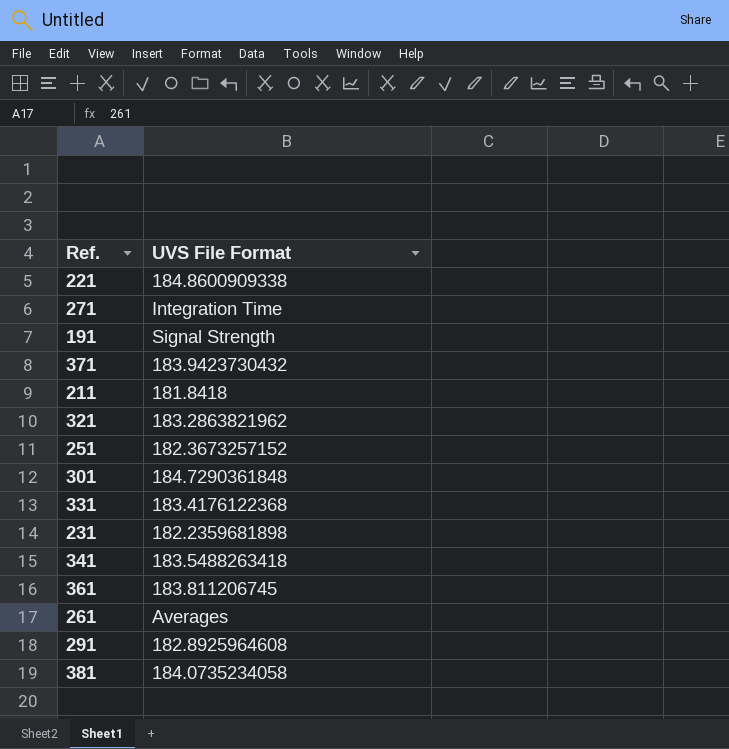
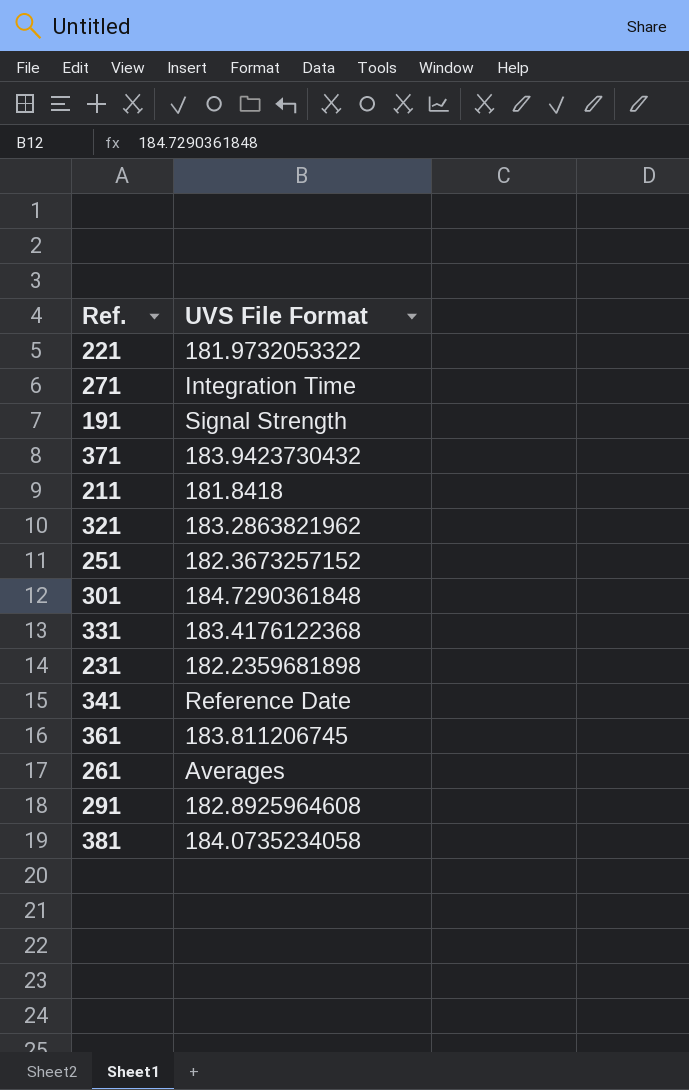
221 | UVS File Format: 184.8600909338 -> 181.9732053322
341 | UVS File Format: 183.5488263418 -> Reference Date

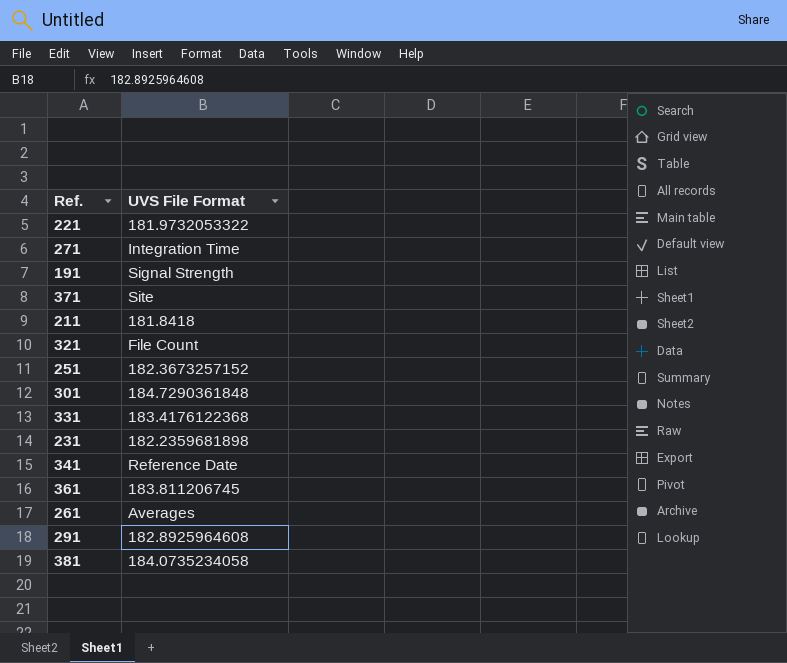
371 | UVS File Format: 183.9423730432 -> Site
321 | UVS File Format: 183.2863821962 -> File Count

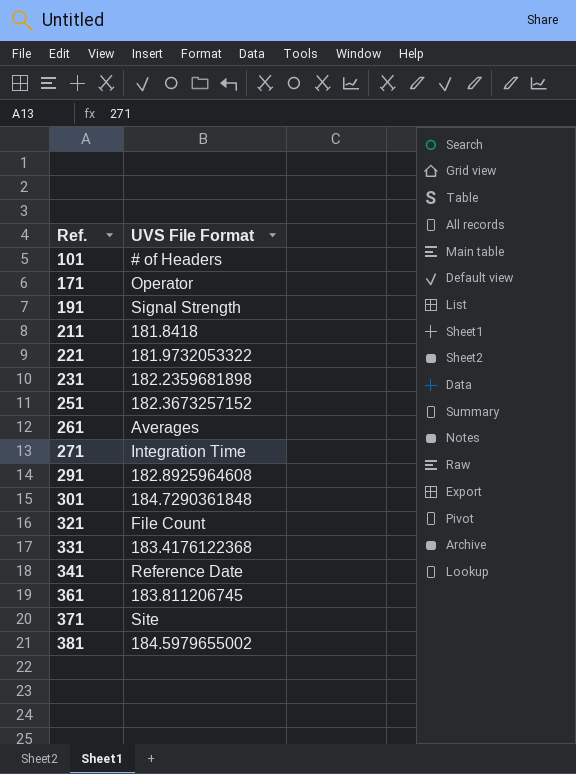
row order: none -> Ref. ascending
row 101: none -> # of Headers
row 171: none -> Operator
381 | UVS File Format: 184.0735234058 -> 184.5979655002

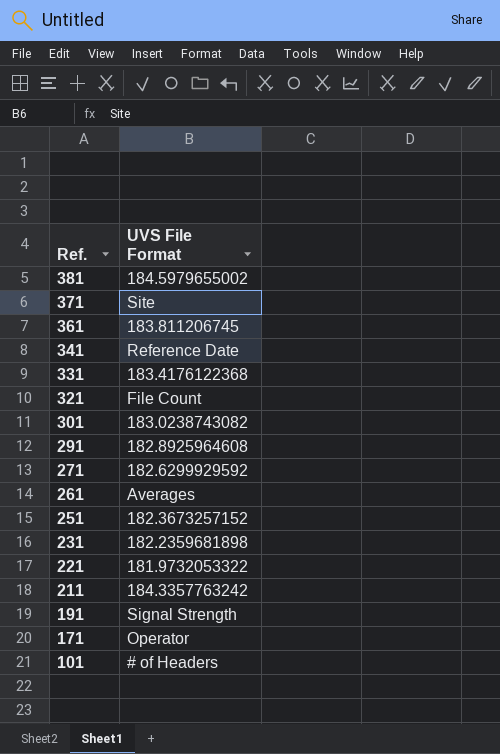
row order: Ref. ascending -> Ref. descending
301 | UVS File Format: 184.7290361848 -> 183.0238743082
271 | UVS File Format: Integration Time -> 182.6299929592
211 | UVS File Format: 181.8418 -> 184.3357763242

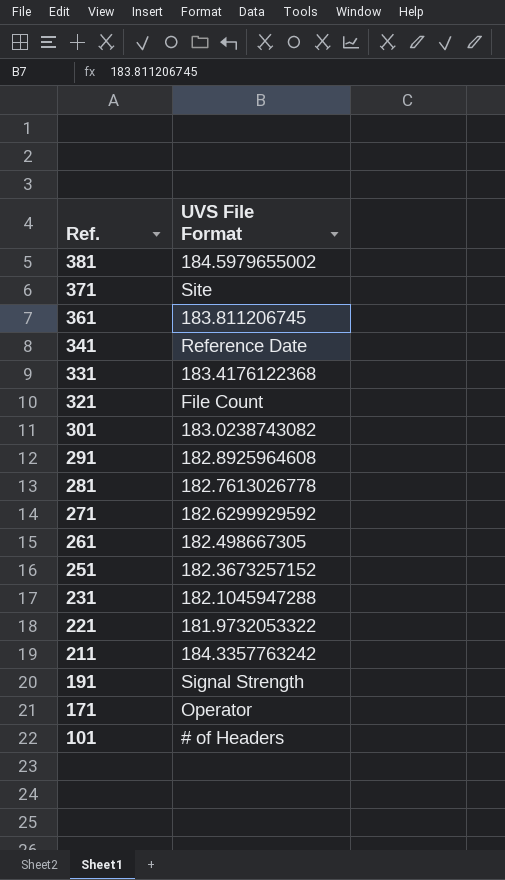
row 281: none -> 182.7613026778
261 | UVS File Format: Averages -> 182.498667305
231 | UVS File Format: 182.2359681898 -> 182.1045947288

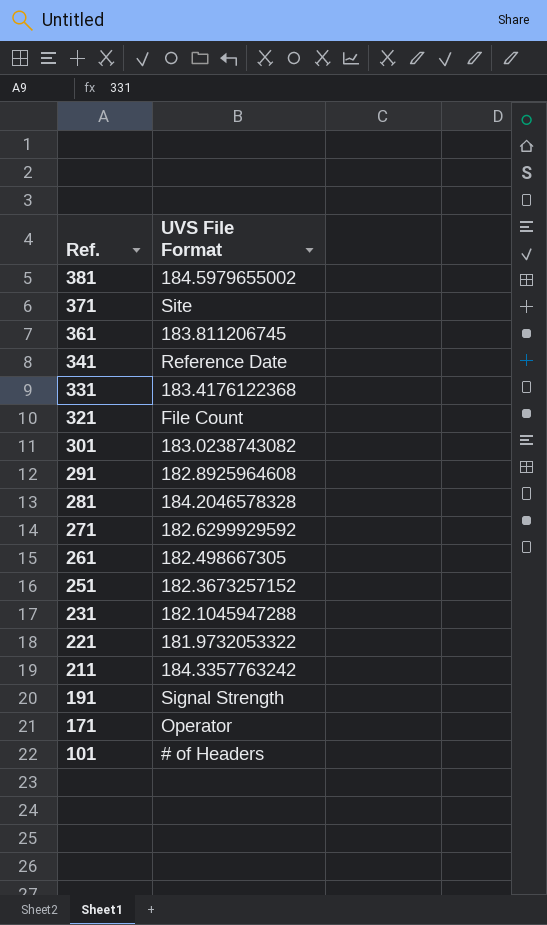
281 | UVS File Format: 182.7613026778 -> 184.2046578328

